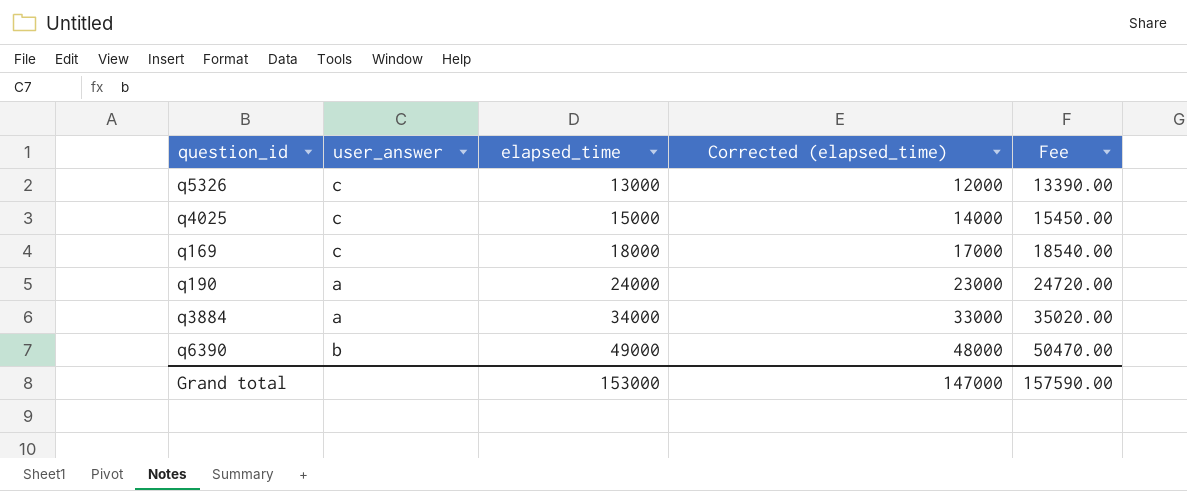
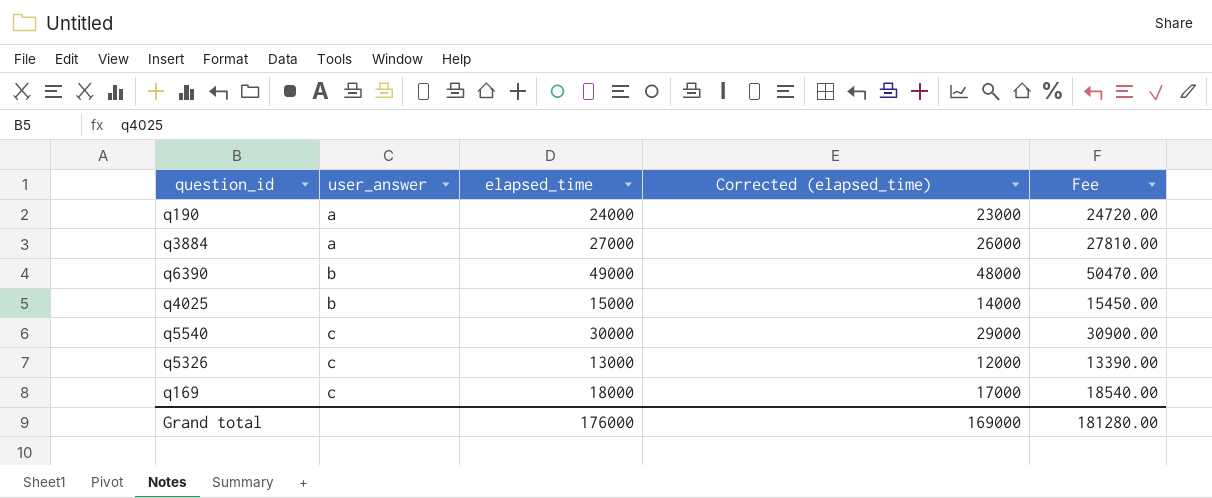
row order: elapsed_time ascending -> user_answer ascending
q3884 | elapsed_time: 34000 -> 27000
q3884 | Corrected (elapsed_time): 33000 -> 26000
q3884 | Fee: 35020.00 -> 27810.00
q4025 | user_answer: c -> b
row q5540: none -> c | 30000 | 29000 | 30900.00
Grand total | elapsed_time: 153000 -> 176000
Grand total | Corrected (elapsed_time): 147000 -> 169000
Grand total | Fee: 157590.00 -> 181280.00

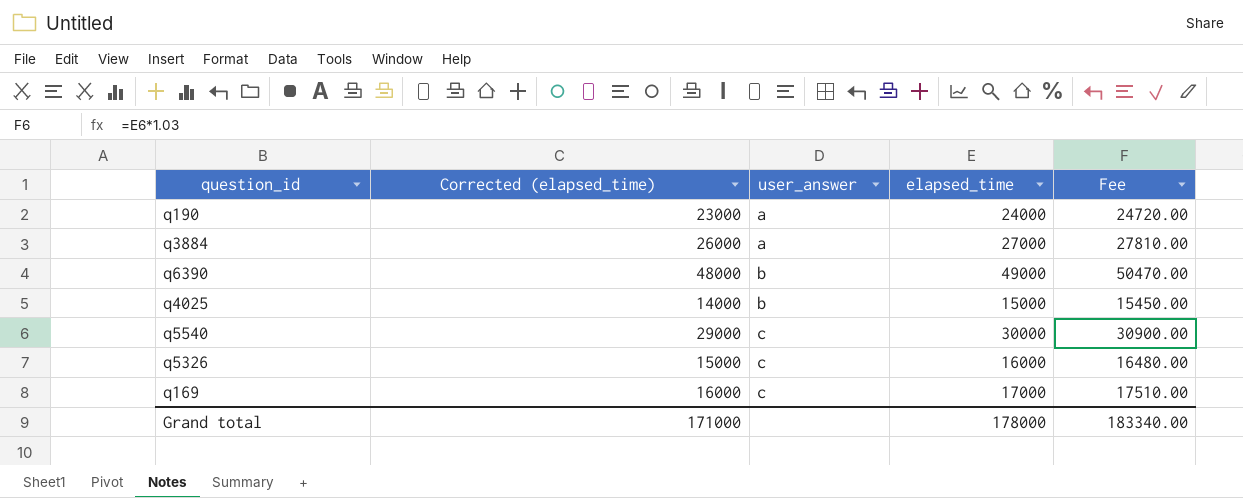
column Corrected (elapsed_time) | position: 4 -> 2
q5326 | Corrected (elapsed_time): 12000 -> 15000
q5326 | elapsed_time: 13000 -> 16000
q5326 | Fee: 13390.00 -> 16480.00
q169 | Corrected (elapsed_time): 17000 -> 16000
q169 | elapsed_time: 18000 -> 17000
q169 | Fee: 18540.00 -> 17510.00
Grand total | Corrected (elapsed_time): 169000 -> 171000
Grand total | elapsed_time: 176000 -> 178000
Grand total | Fee: 181280.00 -> 183340.00

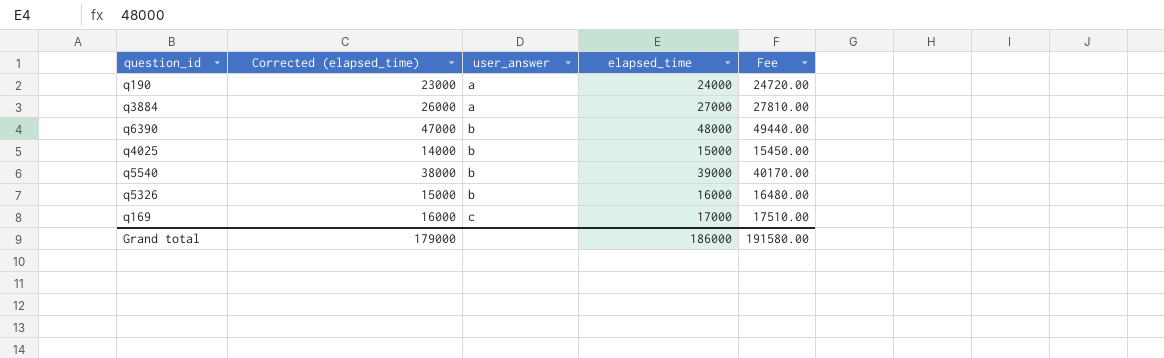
q6390 | Corrected (elapsed_time): 48000 -> 47000
q6390 | elapsed_time: 49000 -> 48000
q6390 | Fee: 50470.00 -> 49440.00
q5540 | Corrected (elapsed_time): 29000 -> 38000
q5540 | user_answer: c -> b
q5540 | elapsed_time: 30000 -> 39000
q5540 | Fee: 30900.00 -> 40170.00
q5326 | user_answer: c -> b
Grand total | Corrected (elapsed_time): 171000 -> 179000
Grand total | elapsed_time: 178000 -> 186000
Grand total | Fee: 183340.00 -> 191580.00

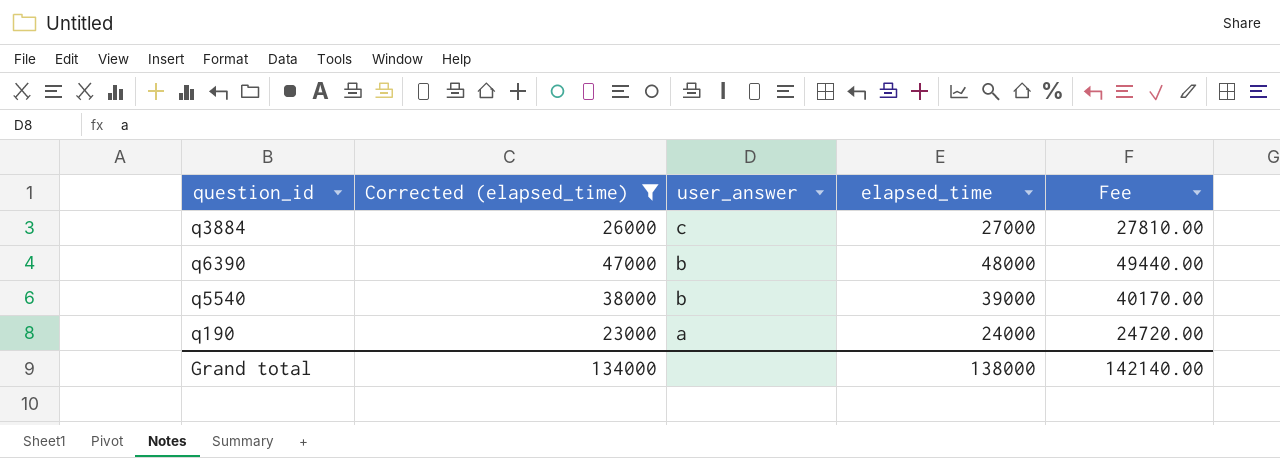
filter: none -> Corrected (elapsed_time) >= 23000
row order: user_answer ascending -> user_answer descending
q3884 | user_answer: a -> c
Grand total | Corrected (elapsed_time): 179000 -> 134000
Grand total | elapsed_time: 186000 -> 138000
Grand total | Fee: 191580.00 -> 142140.00

